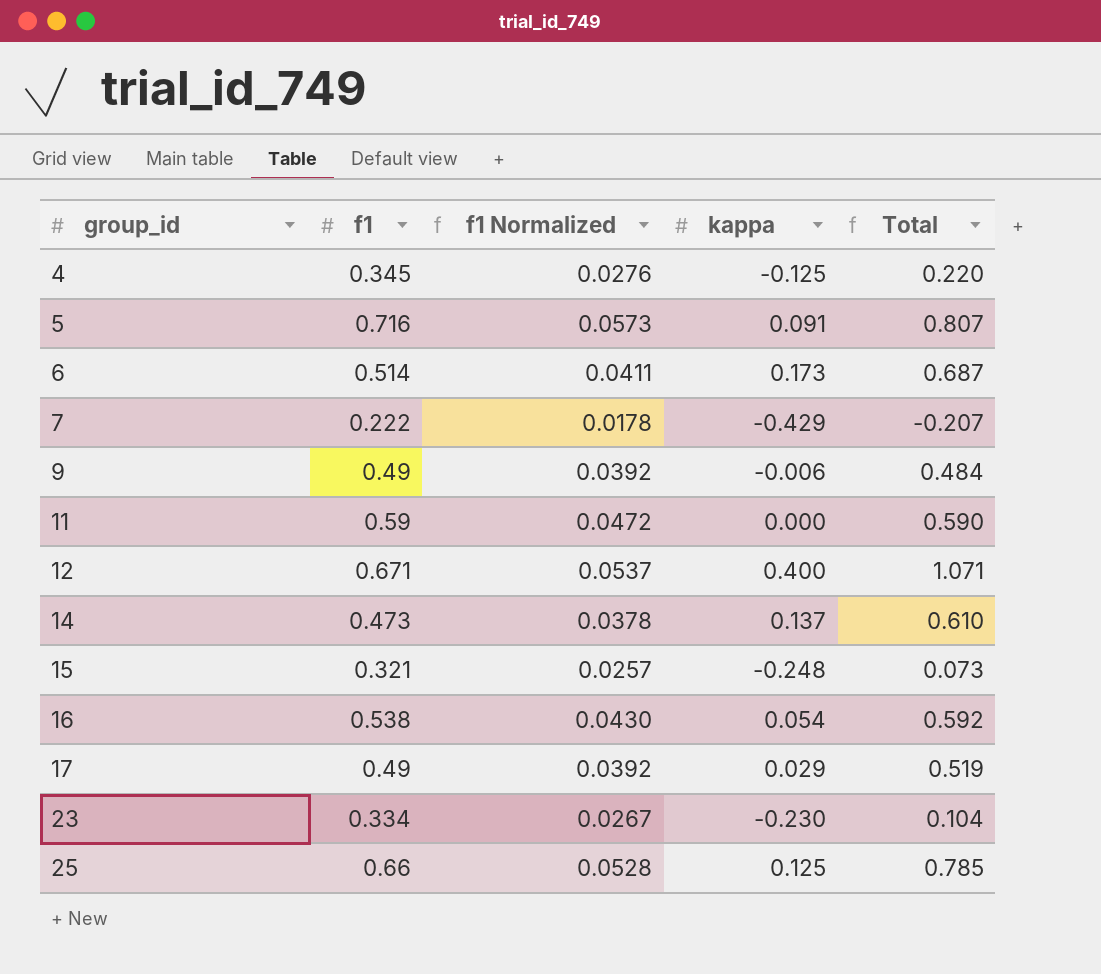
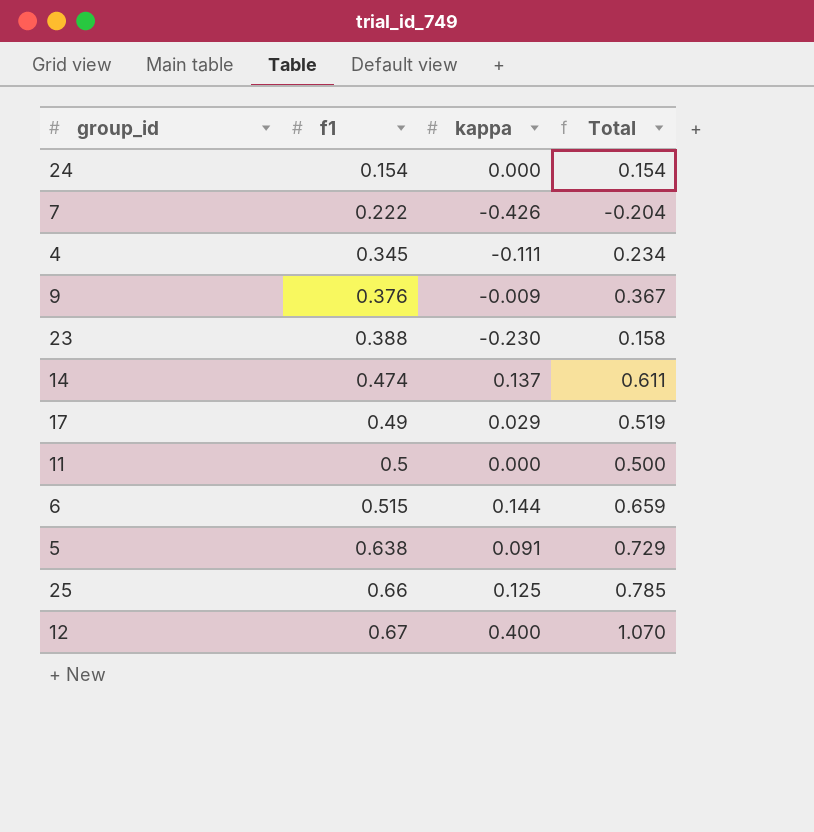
row order: group_id ascending -> f1 ascending
column f1 Normalized | formula: [f1] * 0.08 -> none
row 15: 0.321 | 0.0257 | -0.248 | 0.073 -> none
row 16: 0.538 | 0.0430 | 0.054 | 0.592 -> none
row 24: none -> 0.154 | 0.000 | 0.154
7 | kappa: -0.429 -> -0.426
7 | Total: -0.207 -> -0.204
4 | kappa: -0.125 -> -0.111
4 | Total: 0.220 -> 0.234
9 | f1: 0.49 -> 0.376
9 | kappa: -0.006 -> -0.009
9 | Total: 0.484 -> 0.367
23 | f1: 0.334 -> 0.388
23 | Total: 0.104 -> 0.158
14 | f1: 0.473 -> 0.474
14 | Total: 0.610 -> 0.611
11 | f1: 0.59 -> 0.5
11 | Total: 0.590 -> 0.500
6 | f1: 0.514 -> 0.515
6 | kappa: 0.173 -> 0.144
6 | Total: 0.687 -> 0.659
5 | f1: 0.716 -> 0.638
5 | Total: 0.807 -> 0.729
12 | f1: 0.671 -> 0.67
12 | Total: 1.071 -> 1.070

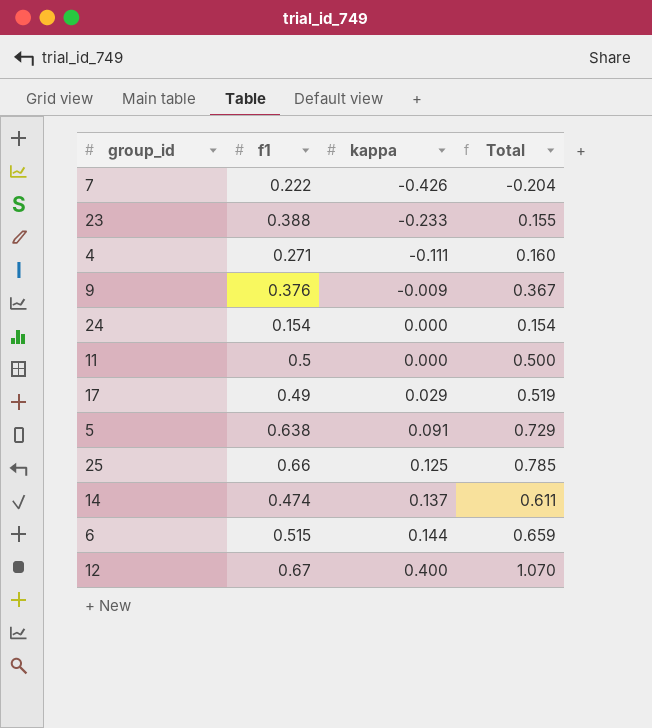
row order: f1 ascending -> kappa ascending
23 | kappa: -0.230 -> -0.233
23 | Total: 0.158 -> 0.155
4 | f1: 0.345 -> 0.271
4 | Total: 0.234 -> 0.160

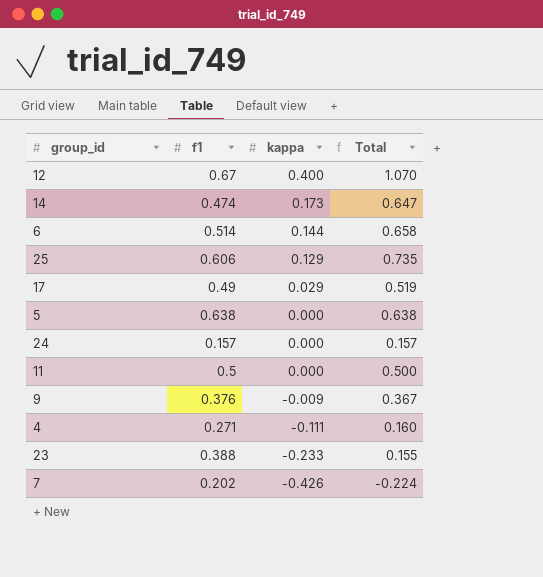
row order: kappa ascending -> kappa descending
14 | kappa: 0.137 -> 0.173
14 | Total: 0.611 -> 0.647
6 | f1: 0.515 -> 0.514
6 | Total: 0.659 -> 0.658
25 | f1: 0.66 -> 0.606
25 | kappa: 0.125 -> 0.129
25 | Total: 0.785 -> 0.735
5 | kappa: 0.091 -> 0.000
5 | Total: 0.729 -> 0.638
24 | f1: 0.154 -> 0.157
24 | Total: 0.154 -> 0.157
7 | f1: 0.222 -> 0.202
7 | Total: -0.204 -> -0.224

